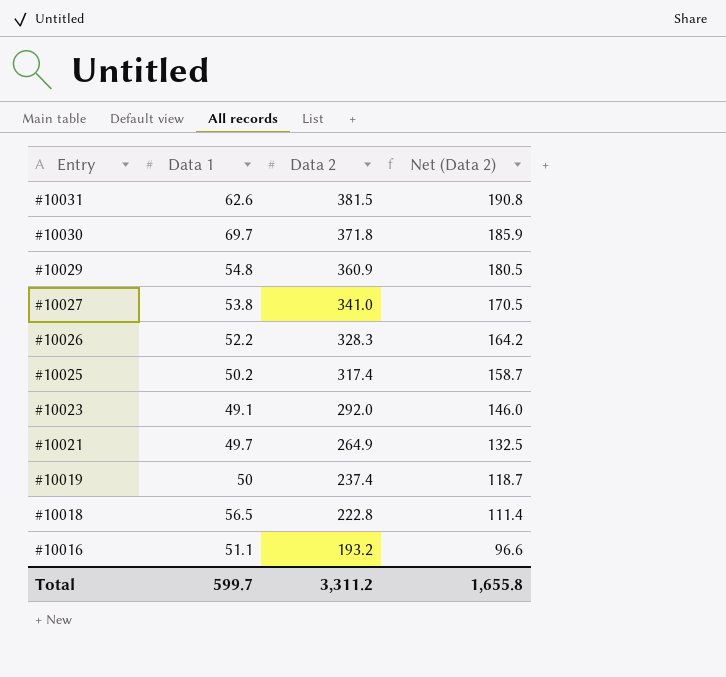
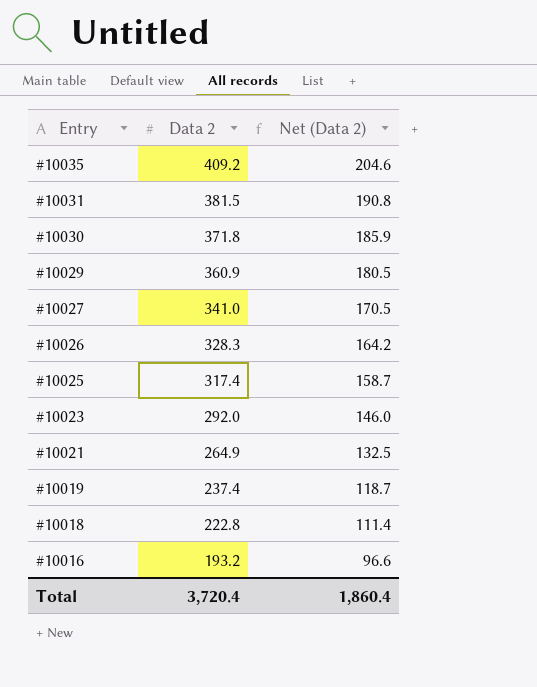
column Data 1 | position: 2 -> none
row #10035: none -> 409.2 | 204.6
Total | Data 2: 3,311.2 -> 3,720.4
Total | Net (Data 2): 1,655.8 -> 1,860.4

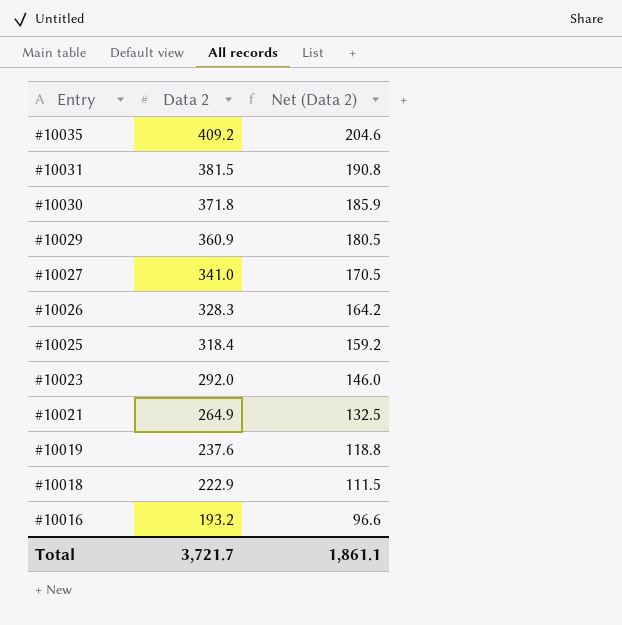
#10025 | Data 2: 317.4 -> 318.4
#10025 | Net (Data 2): 158.7 -> 159.2
#10019 | Data 2: 237.4 -> 237.6
#10019 | Net (Data 2): 118.7 -> 118.8
#10018 | Data 2: 222.8 -> 222.9
#10018 | Net (Data 2): 111.4 -> 111.5
Total | Data 2: 3,720.4 -> 3,721.7
Total | Net (Data 2): 1,860.4 -> 1,861.1

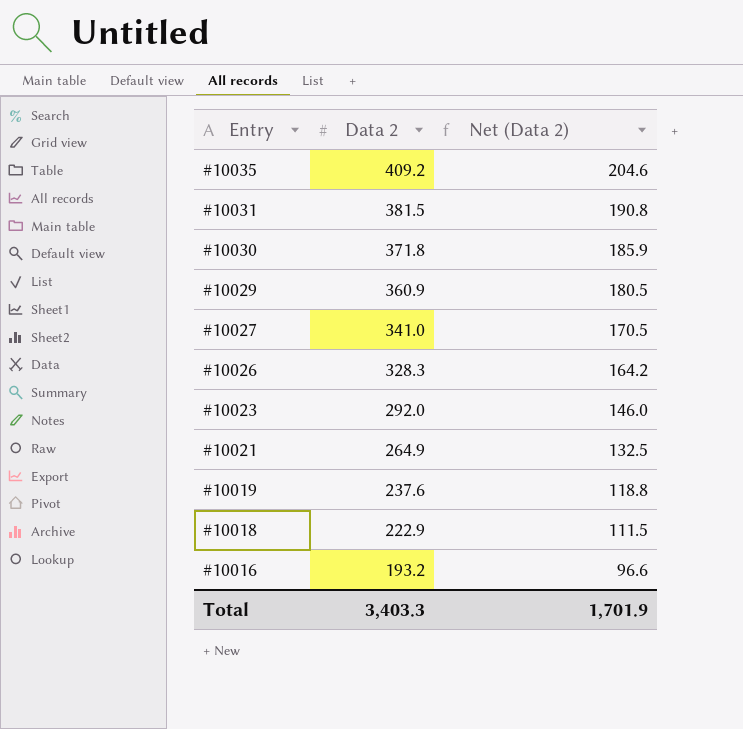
row #10025: 318.4 | 159.2 -> none
Total | Data 2: 3,721.7 -> 3,403.3
Total | Net (Data 2): 1,861.1 -> 1,701.9

